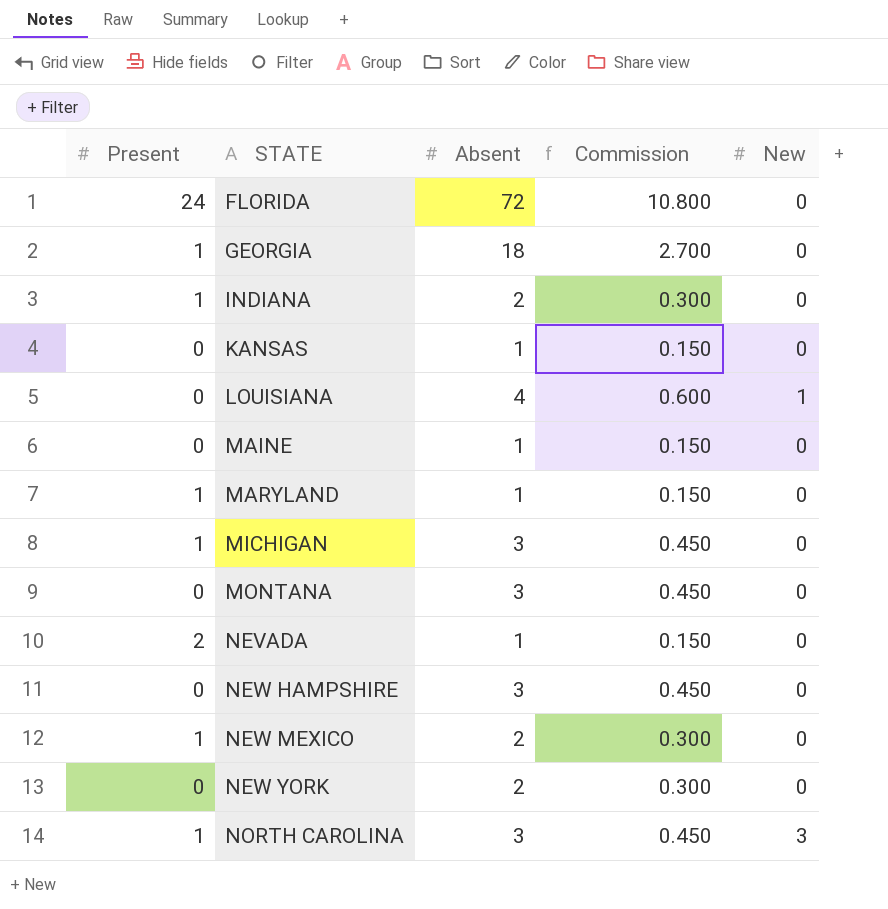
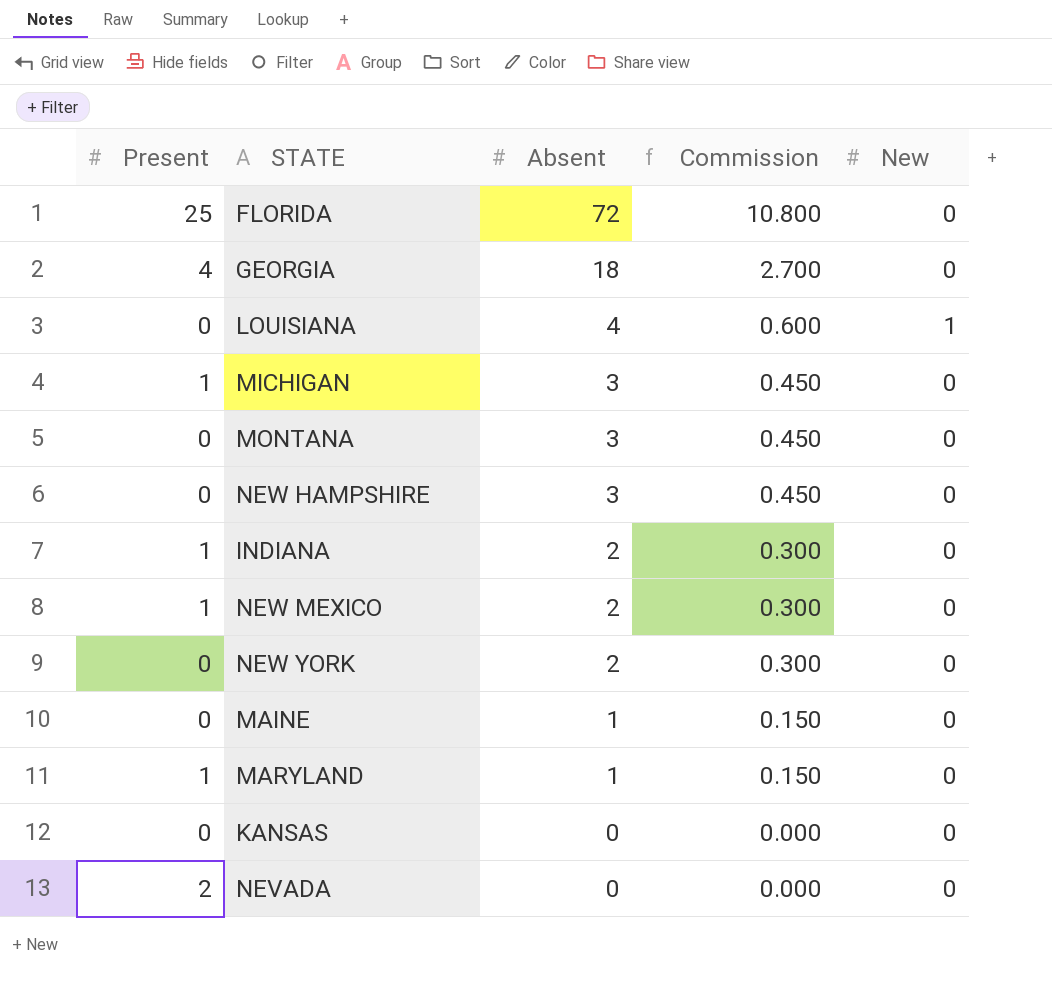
row order: STATE ascending -> Absent descending
row NORTH CAROLINA: 1 | 3 | 0.450 | 3 -> none
FLORIDA | Present: 24 -> 25
GEORGIA | Present: 1 -> 4
KANSAS | Absent: 1 -> 0
KANSAS | Commission: 0.150 -> 0.000
NEVADA | Absent: 1 -> 0
NEVADA | Commission: 0.150 -> 0.000

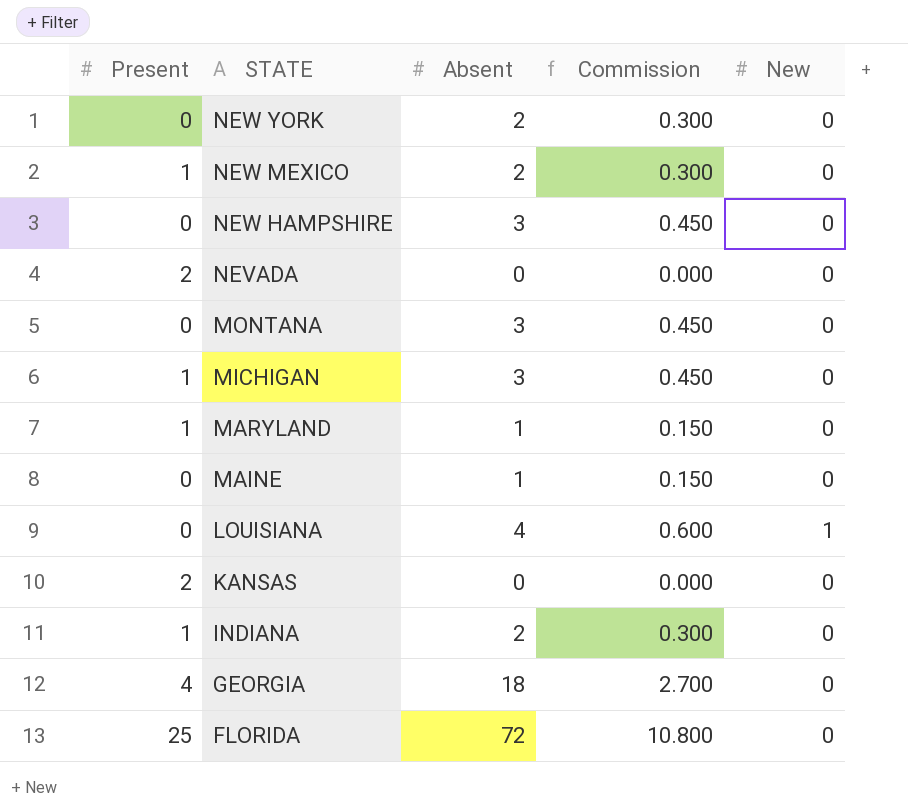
row order: Absent descending -> STATE descending
KANSAS | Present: 0 -> 2

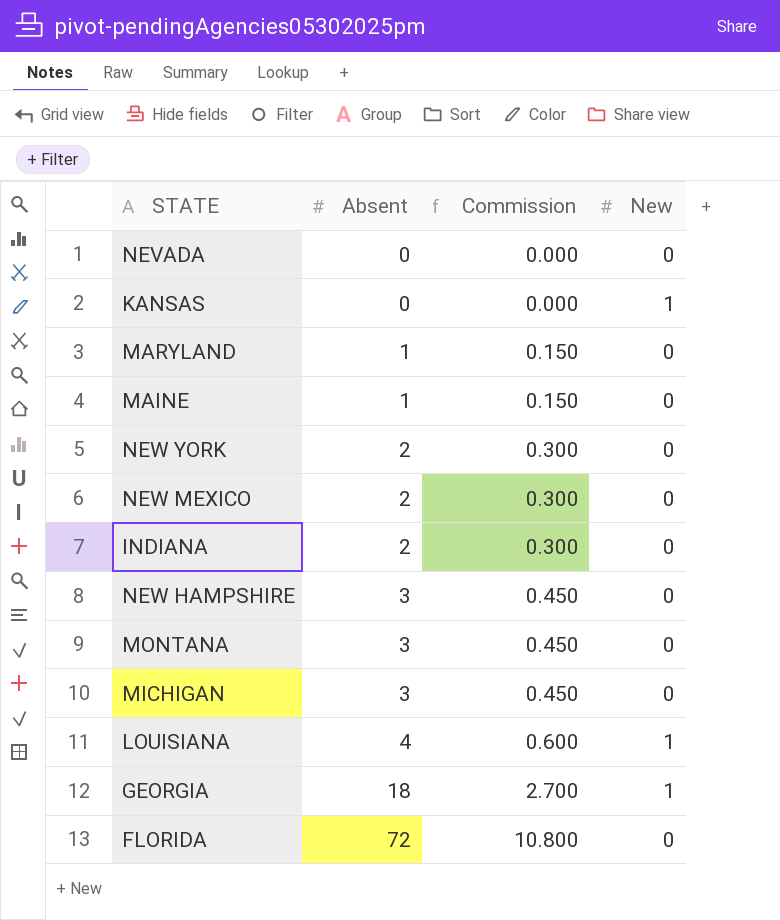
row order: STATE descending -> Absent ascending
column Present | position: 1 -> none
KANSAS | New: 0 -> 1
GEORGIA | New: 0 -> 1

